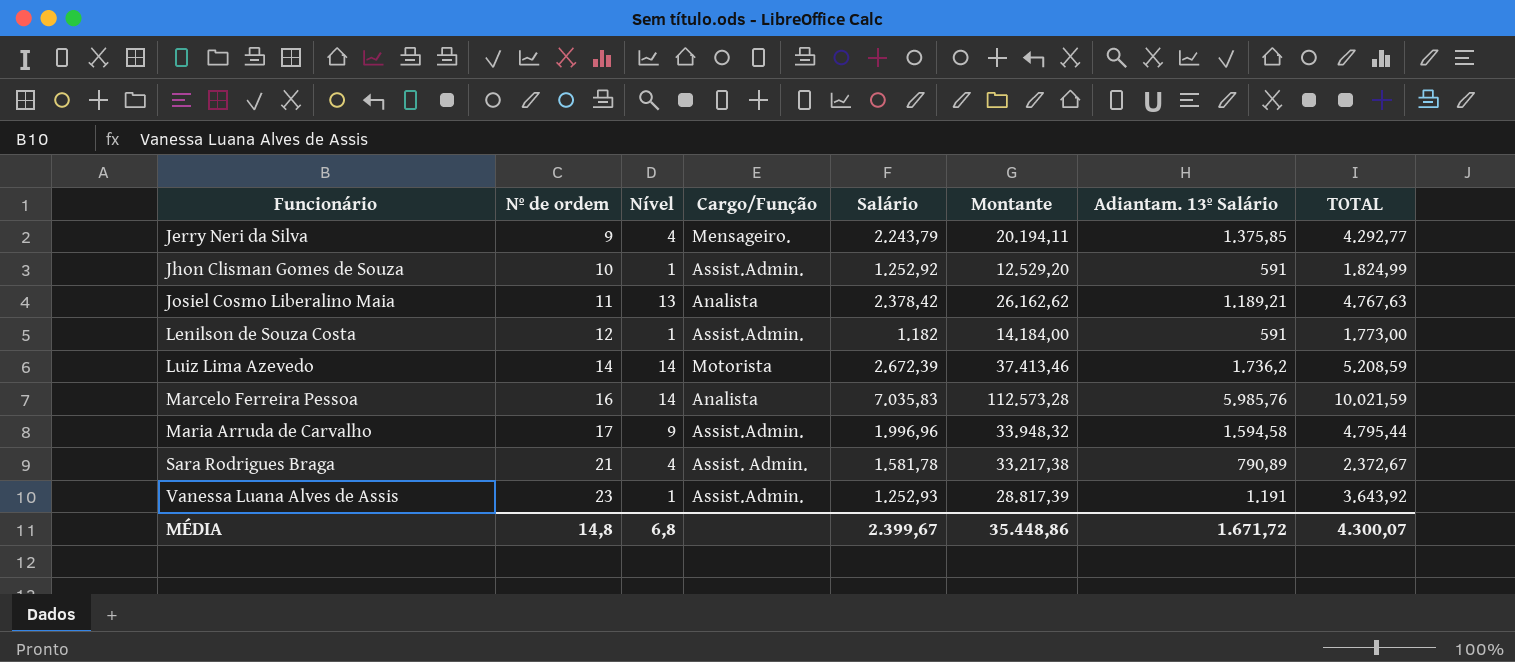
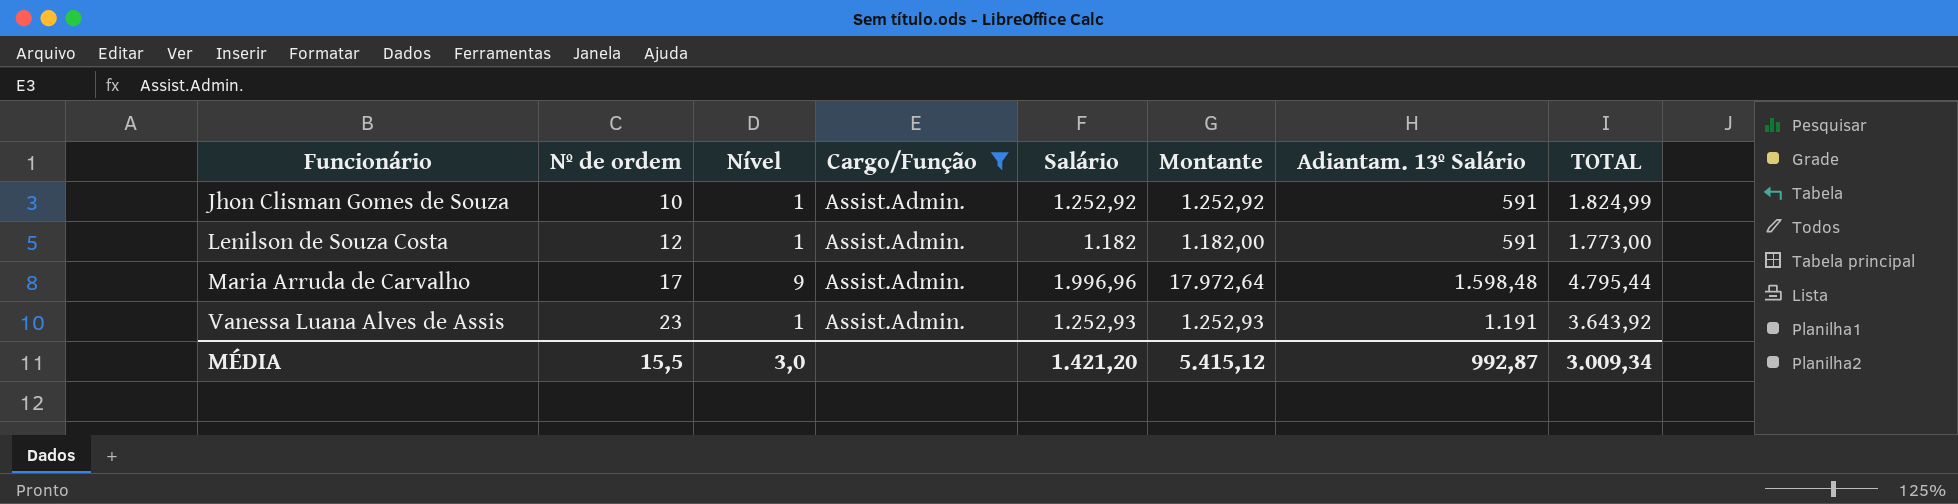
filter: none -> Cargo/Função = Assist.Admin.
column Montante | formula: [Nº de ordem] * [Salário] -> [Nível] * [Salário]
Maria Arruda de Carvalho | Adiantam. 13º Salário: 1.594,58 -> 1.598,48
MÉDIA | Nº de ordem: 14,8 -> 15,5
MÉDIA | Nível: 6,8 -> 3,0
MÉDIA | Salário: 2.399,67 -> 1.421,20
MÉDIA | Montante: 35.448,86 -> 5.415,12
MÉDIA | Adiantam. 13º Salário: 1.671,72 -> 992,87
MÉDIA | TOTAL: 4.300,07 -> 3.009,34

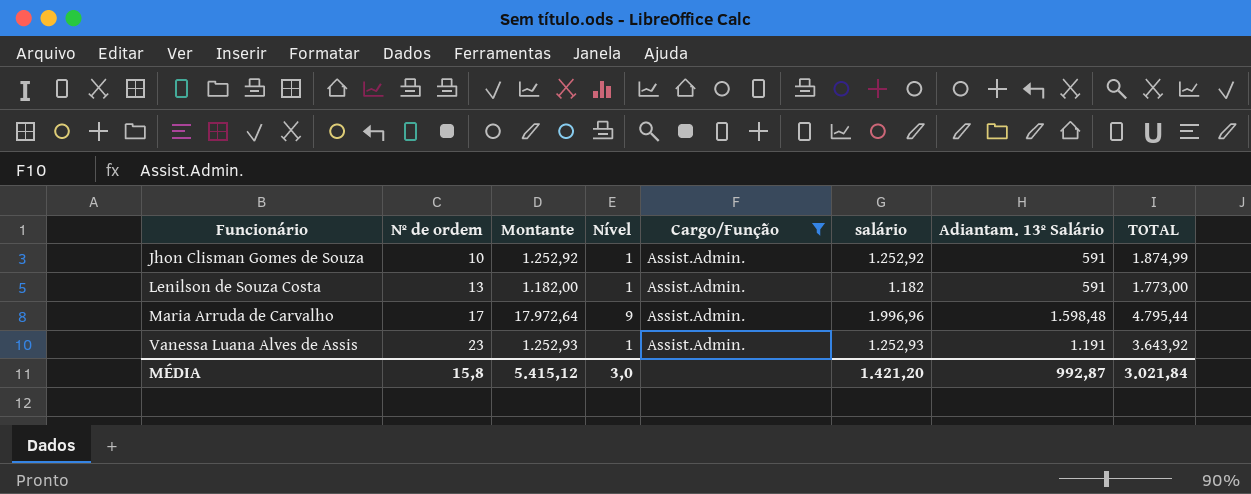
column Montante | position: 6 -> 3
column name: Salário -> salário
Jhon Clisman Gomes de Souza | TOTAL: 1.824,99 -> 1.874,99
Lenilson de Souza Costa | Nº de ordem: 12 -> 13
MÉDIA | Nº de ordem: 15,5 -> 15,8
MÉDIA | TOTAL: 3.009,34 -> 3.021,84

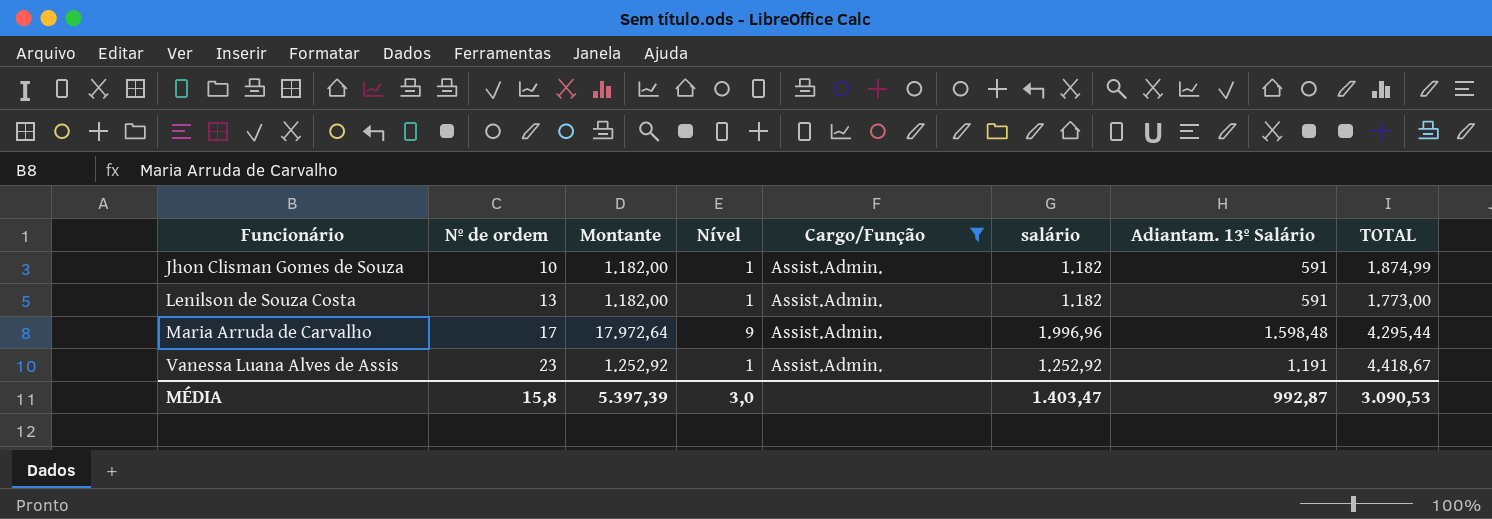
Jhon Clisman Gomes de Souza | Montante: 1.252,92 -> 1.182,00
Jhon Clisman Gomes de Souza | salário: 1.252,92 -> 1.182
Maria Arruda de Carvalho | TOTAL: 4.795,44 -> 4.295,44
Vanessa Luana Alves de Assis | Montante: 1.252,93 -> 1.252,92
Vanessa Luana Alves de Assis | salário: 1.252,93 -> 1.252,92
Vanessa Luana Alves de Assis | TOTAL: 3.643,92 -> 4.418,67
MÉDIA | Montante: 5.415,12 -> 5.397,39
MÉDIA | salário: 1.421,20 -> 1.403,47
MÉDIA | TOTAL: 3.021,84 -> 3.090,53

